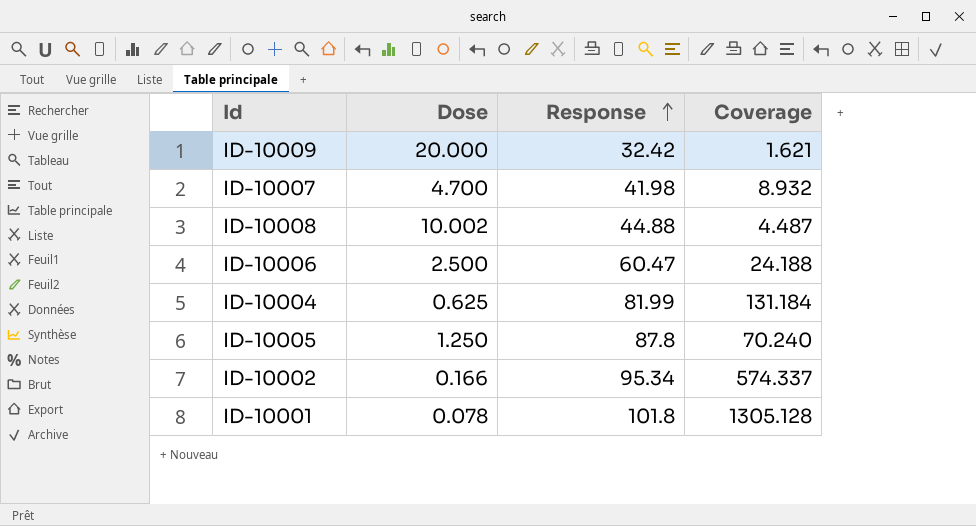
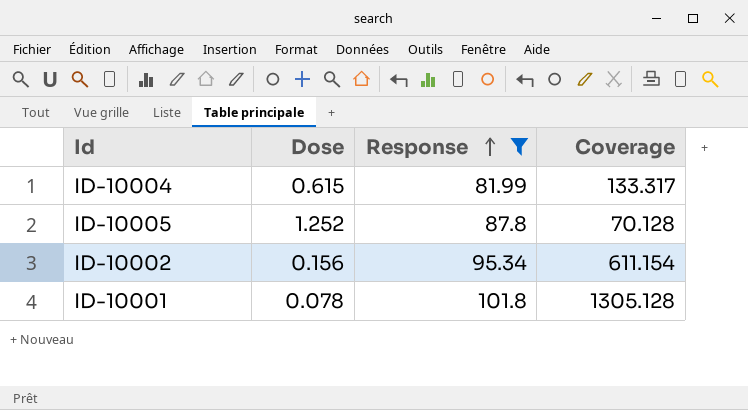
filter: none -> Response >= 81.99
ID-10004 | Dose: 0.625 -> 0.615
ID-10004 | Coverage: 131.184 -> 133.317
ID-10005 | Dose: 1.250 -> 1.252
ID-10005 | Coverage: 70.240 -> 70.128
ID-10002 | Dose: 0.166 -> 0.156
ID-10002 | Coverage: 574.337 -> 611.154

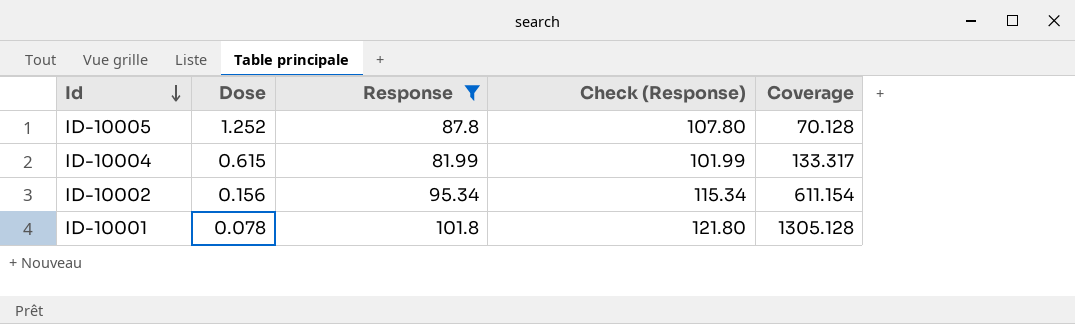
row order: Response ascending -> Id descending
column Check (Response) | formula: none -> [Response] + 20

